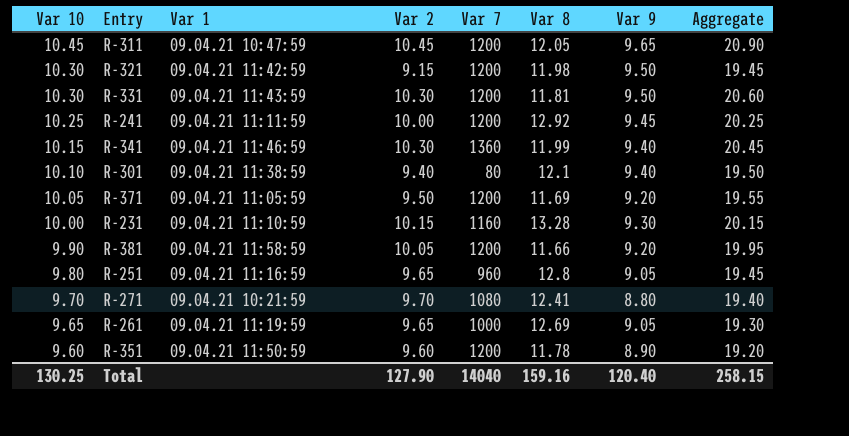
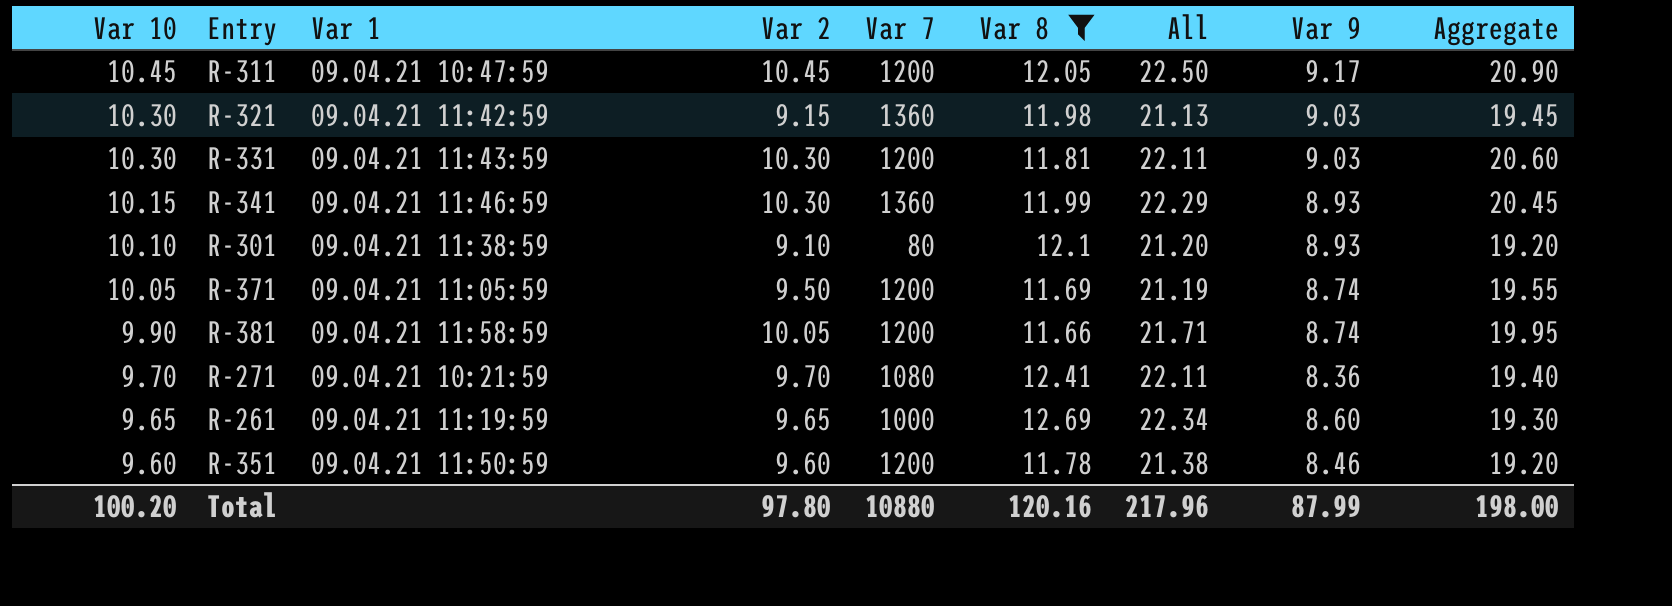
filter: none -> Var 8 <= 12.69
column All | formula: none -> [Var 2] + [Var 8]
R-311 | Var 9: 9.65 -> 9.17
R-321 | Var 7: 1200 -> 1360
R-321 | Var 9: 9.50 -> 9.03
R-331 | Var 9: 9.50 -> 9.03
R-341 | Var 9: 9.40 -> 8.93
R-301 | Var 2: 9.40 -> 9.10
R-301 | Var 9: 9.40 -> 8.93
R-301 | Aggregate: 19.50 -> 19.20
R-371 | Var 9: 9.20 -> 8.74
R-381 | Var 9: 9.20 -> 8.74
R-271 | Var 9: 8.80 -> 8.36
R-261 | Var 9: 9.05 -> 8.60
R-351 | Var 9: 8.90 -> 8.46
Total | Var 10: 130.25 -> 100.20
Total | Var 2: 127.90 -> 97.80
Total | Var 7: 14040 -> 10880
Total | Var 8: 159.16 -> 120.16
Total | Var 9: 120.40 -> 87.99
Total | Aggregate: 258.15 -> 198.00

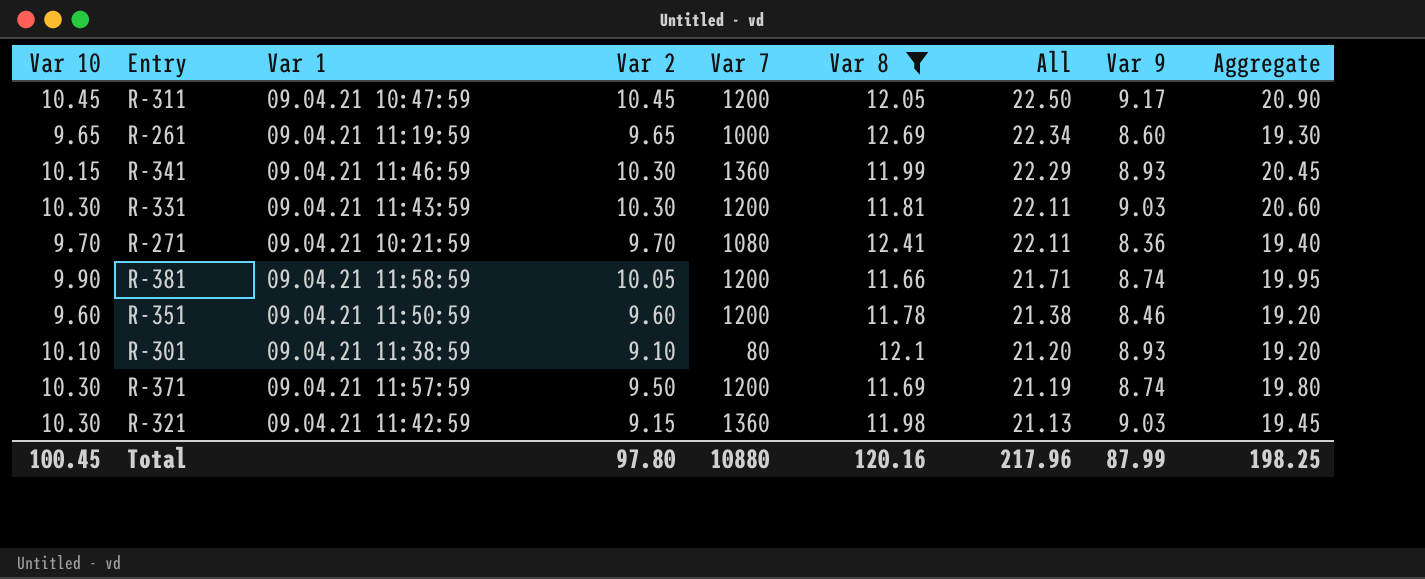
row order: Var 10 descending -> All descending
R-371 | Var 10: 10.05 -> 10.30
R-371 | Var 1: 09.04.21 11:05:59 -> 09.04.21 11:57:59
R-371 | Aggregate: 19.55 -> 19.80
Total | Var 10: 100.20 -> 100.45
Total | Aggregate: 198.00 -> 198.25

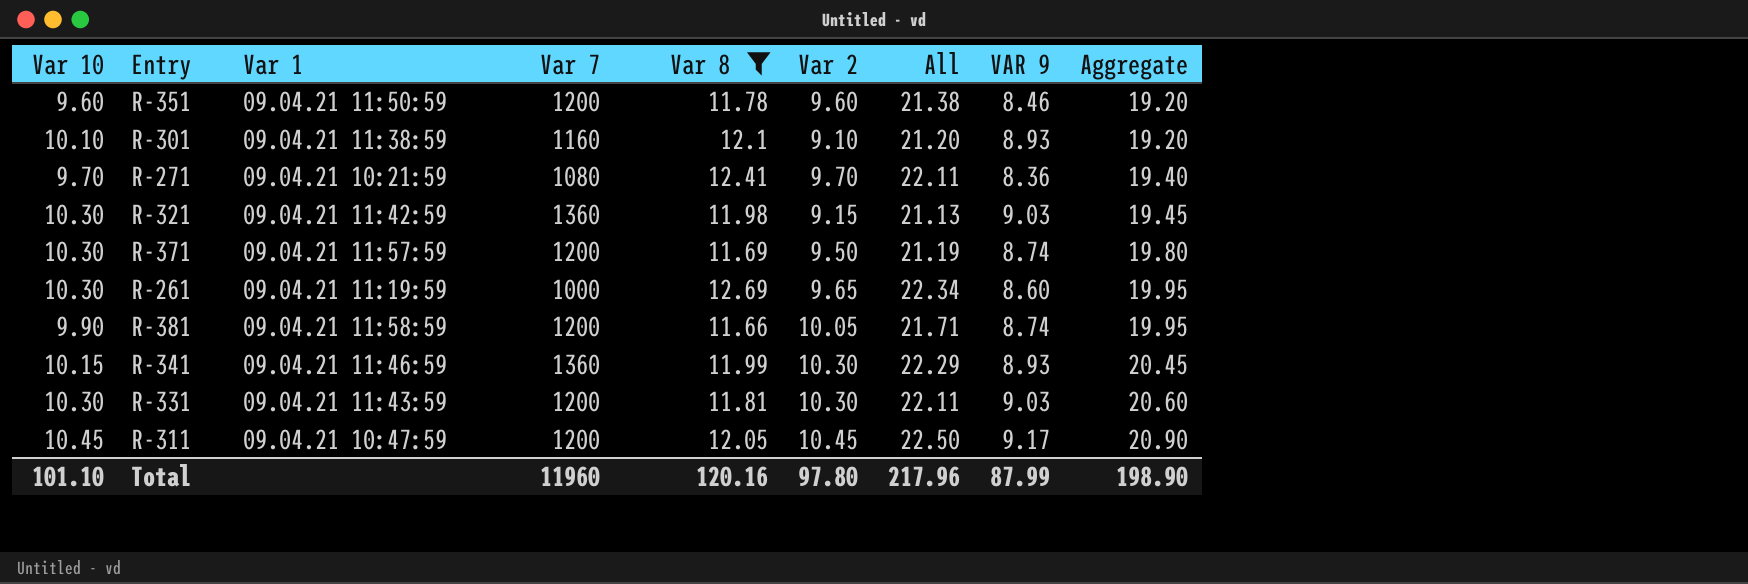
row order: All descending -> Aggregate ascending
column Var 2 | position: 4 -> 6
column name: Var 9 -> VAR 9
R-301 | Var 7: 80 -> 1160
R-261 | Var 10: 9.65 -> 10.30
R-261 | Aggregate: 19.30 -> 19.95
Total | Var 10: 100.45 -> 101.10
Total | Var 7: 10880 -> 11960
Total | Aggregate: 198.25 -> 198.90

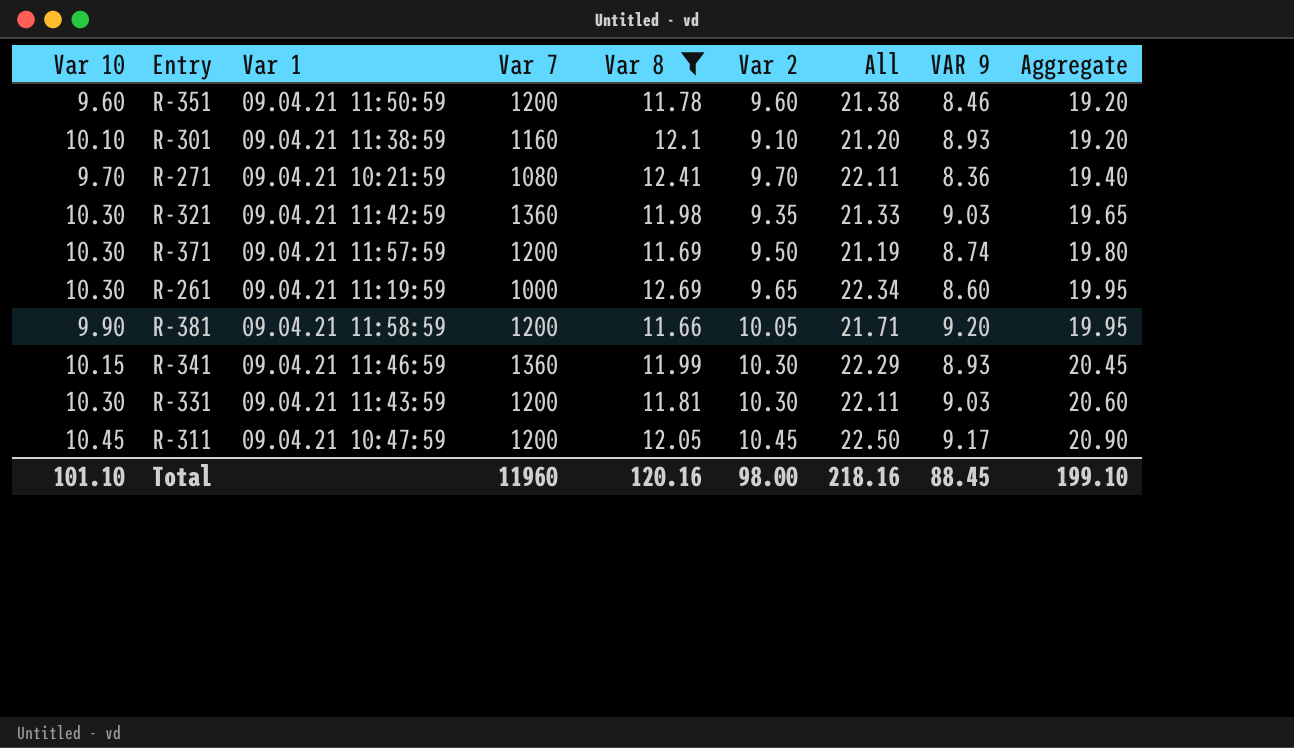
R-321 | Var 2: 9.15 -> 9.35
R-321 | All: 21.13 -> 21.33
R-321 | Aggregate: 19.45 -> 19.65
R-381 | VAR 9: 8.74 -> 9.20
Total | Var 2: 97.80 -> 98.00
Total | All: 217.96 -> 218.16
Total | VAR 9: 87.99 -> 88.45
Total | Aggregate: 198.90 -> 199.10

